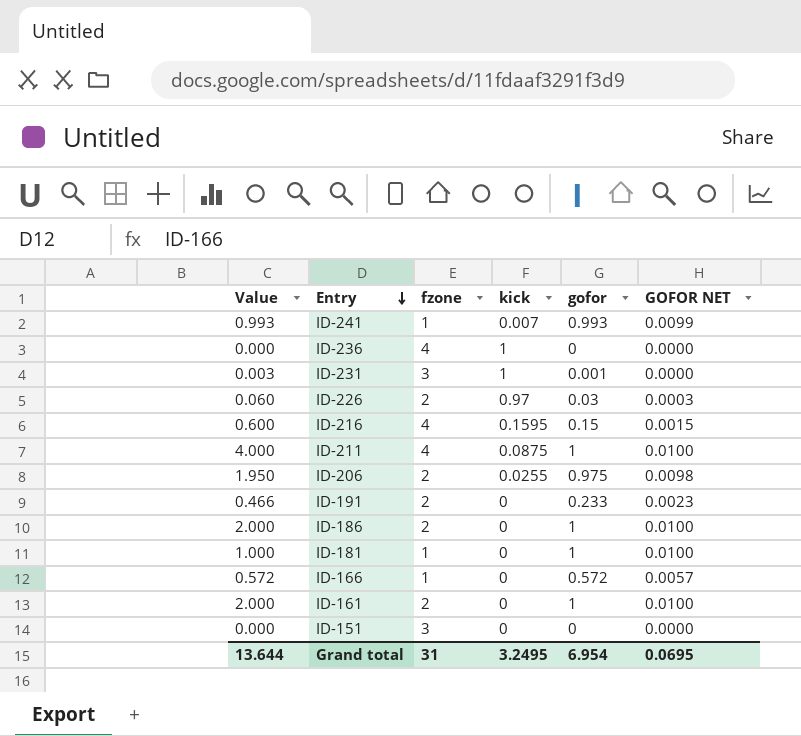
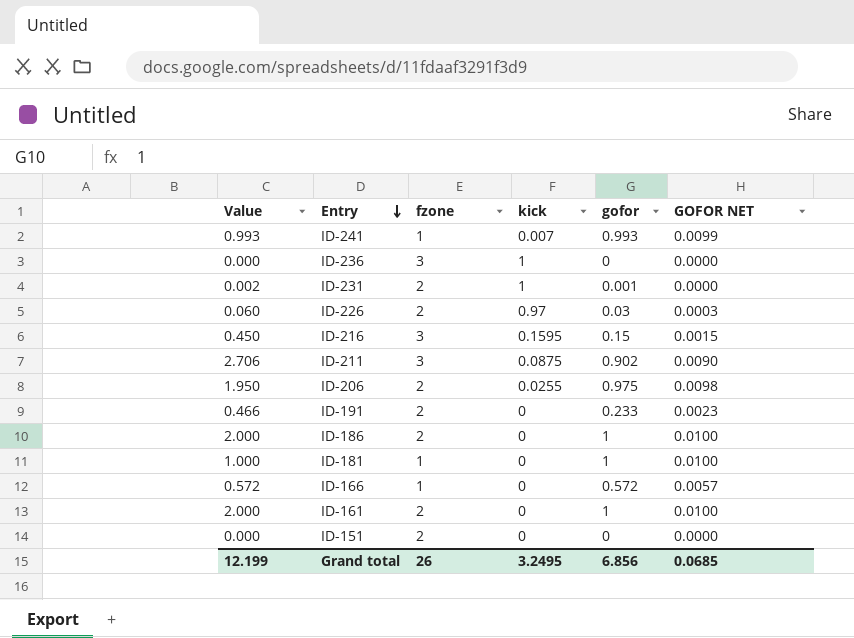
ID-236 | fzone: 4 -> 3
ID-231 | Value: 0.003 -> 0.002
ID-231 | fzone: 3 -> 2
ID-216 | Value: 0.600 -> 0.450
ID-216 | fzone: 4 -> 3
ID-211 | Value: 4.000 -> 2.706
ID-211 | fzone: 4 -> 3
ID-211 | gofor: 1 -> 0.902
ID-211 | GOFOR NET: 0.0100 -> 0.0090
ID-151 | fzone: 3 -> 2
Grand total | Value: 13.644 -> 12.199
Grand total | fzone: 31 -> 26
Grand total | gofor: 6.954 -> 6.856
Grand total | GOFOR NET: 0.0695 -> 0.0685

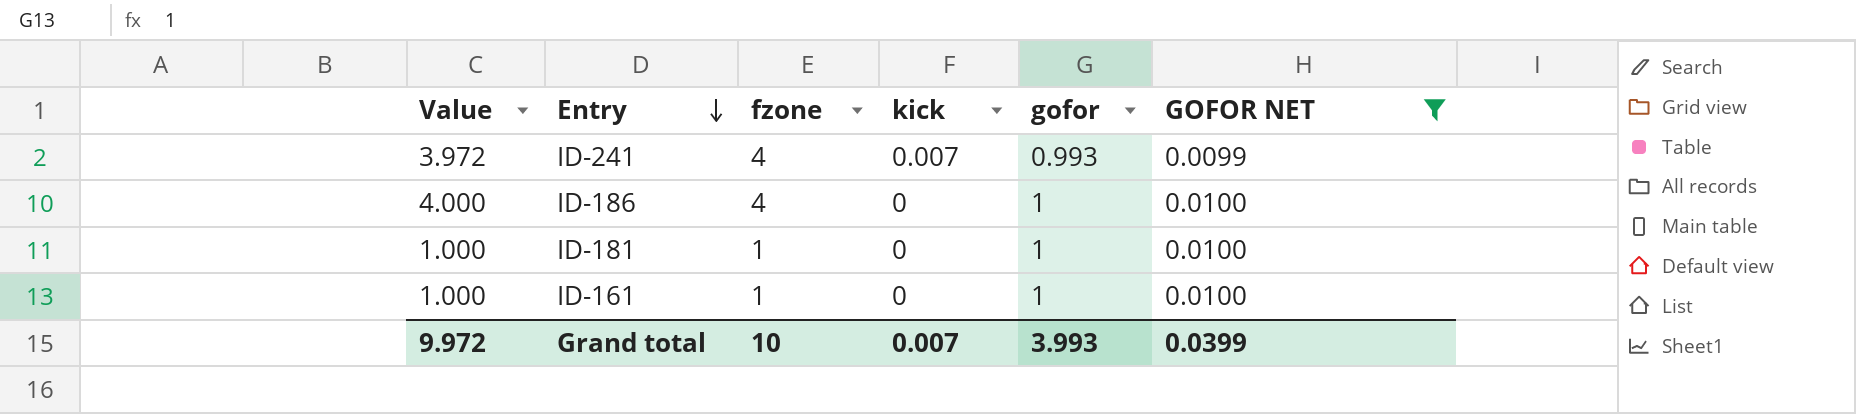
filter: none -> GOFOR NET >= 0.0099
ID-241 | Value: 0.993 -> 3.972
ID-241 | fzone: 1 -> 4
ID-186 | Value: 2.000 -> 4.000
ID-186 | fzone: 2 -> 4
ID-161 | Value: 2.000 -> 1.000
ID-161 | fzone: 2 -> 1
Grand total | Value: 12.199 -> 9.972
Grand total | fzone: 26 -> 10
Grand total | kick: 3.2495 -> 0.007
Grand total | gofor: 6.856 -> 3.993
Grand total | GOFOR NET: 0.0685 -> 0.0399

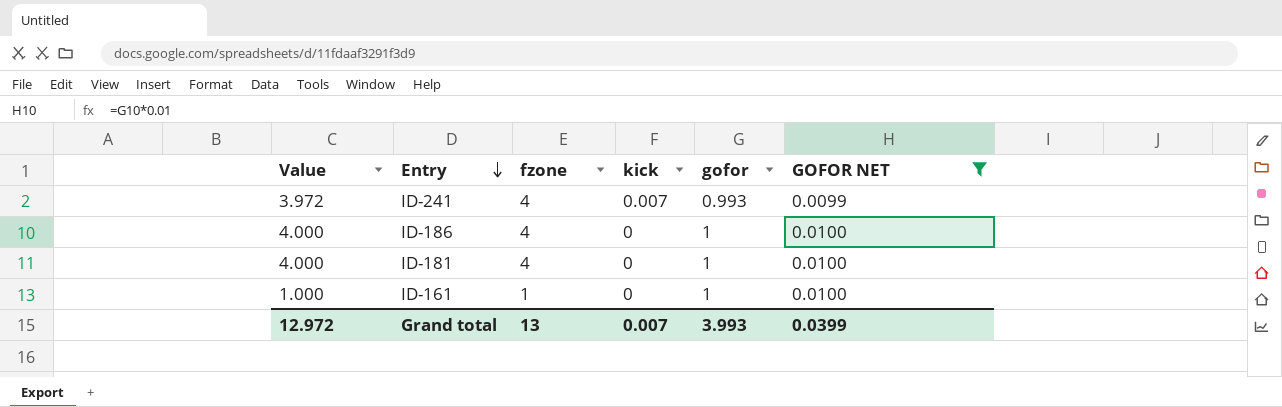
ID-181 | Value: 1.000 -> 4.000
ID-181 | fzone: 1 -> 4
Grand total | Value: 9.972 -> 12.972
Grand total | fzone: 10 -> 13

